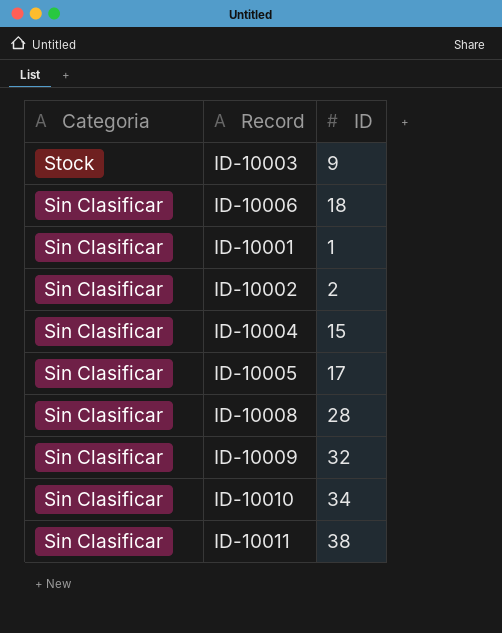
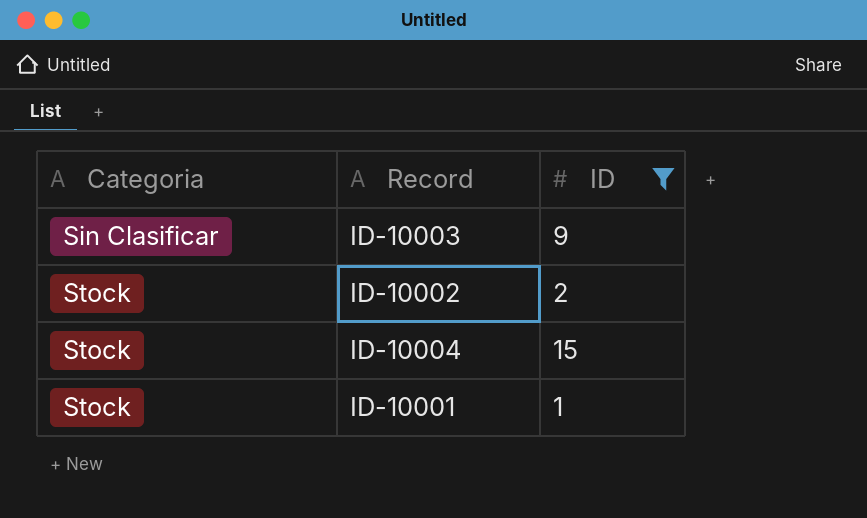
filter: none -> ID <= 15
row order: Categoria descending -> Categoria ascending
ID-10003 | Categoria: Stock -> Sin Clasificar
ID-10002 | Categoria: Sin Clasificar -> Stock
ID-10004 | Categoria: Sin Clasificar -> Stock
ID-10001 | Categoria: Sin Clasificar -> Stock

